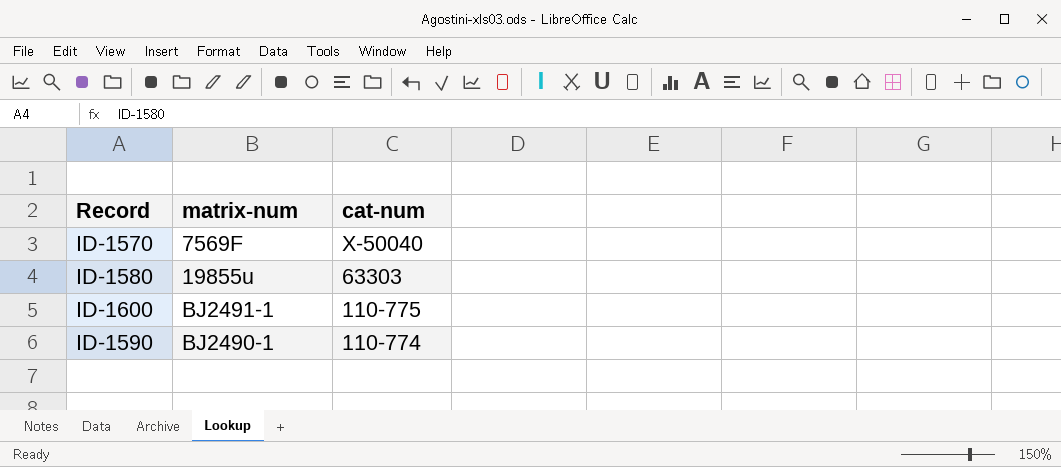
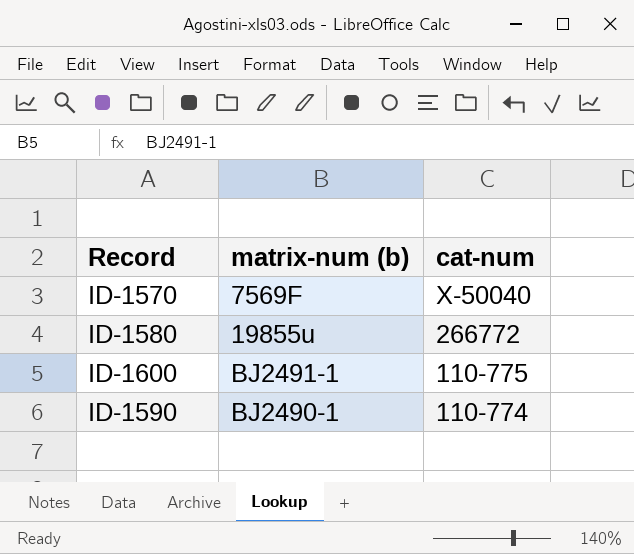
column name: matrix-num -> matrix-num (b)
ID-1580 | cat-num: 63303 -> 266772

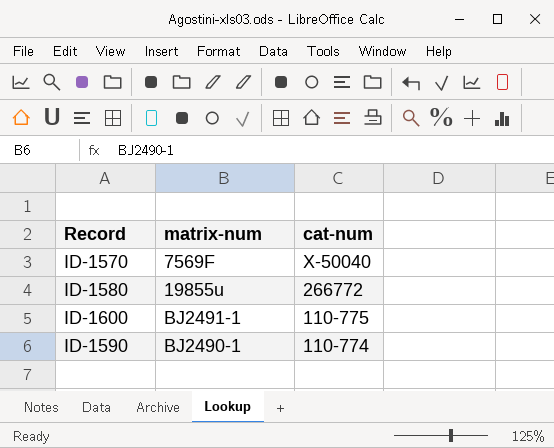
column name: matrix-num (b) -> matrix-num

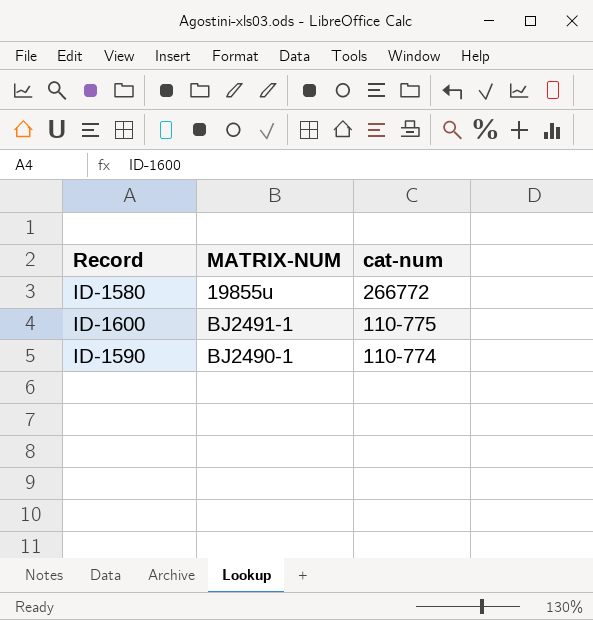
column name: matrix-num -> MATRIX-NUM
row ID-1570: 7569F | X-50040 -> none

